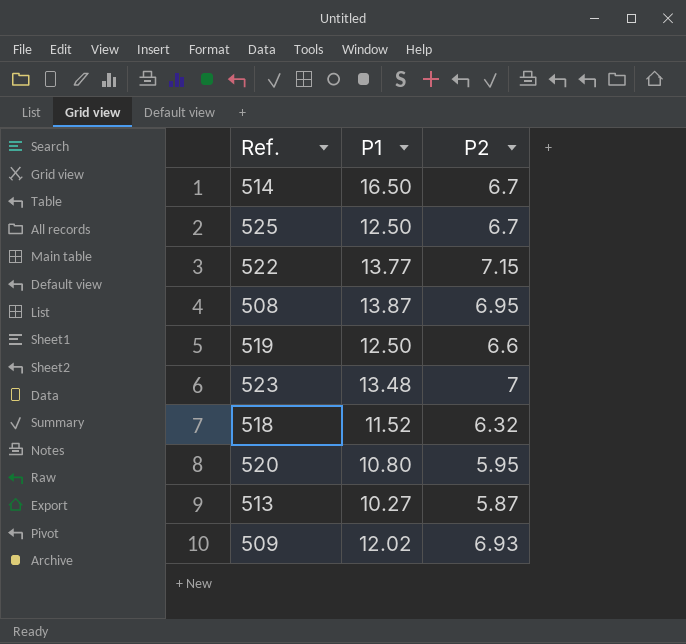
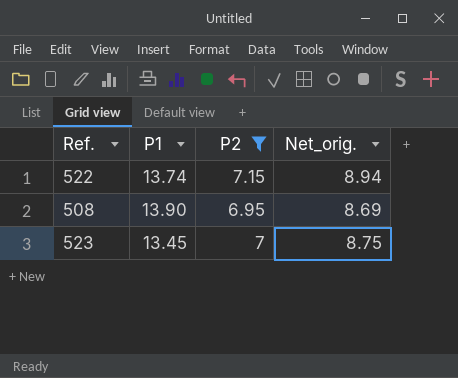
filter: none -> P2 >= 6.95
column Net_orig. | formula: none -> [P2] * 1.25
522 | P1: 13.77 -> 13.74
508 | P1: 13.87 -> 13.90
523 | P1: 13.48 -> 13.45

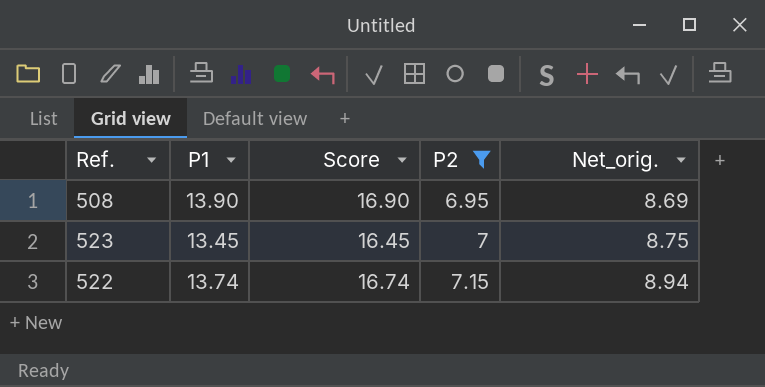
row order: none -> P2 ascending
column Score | formula: none -> [P1] + 3

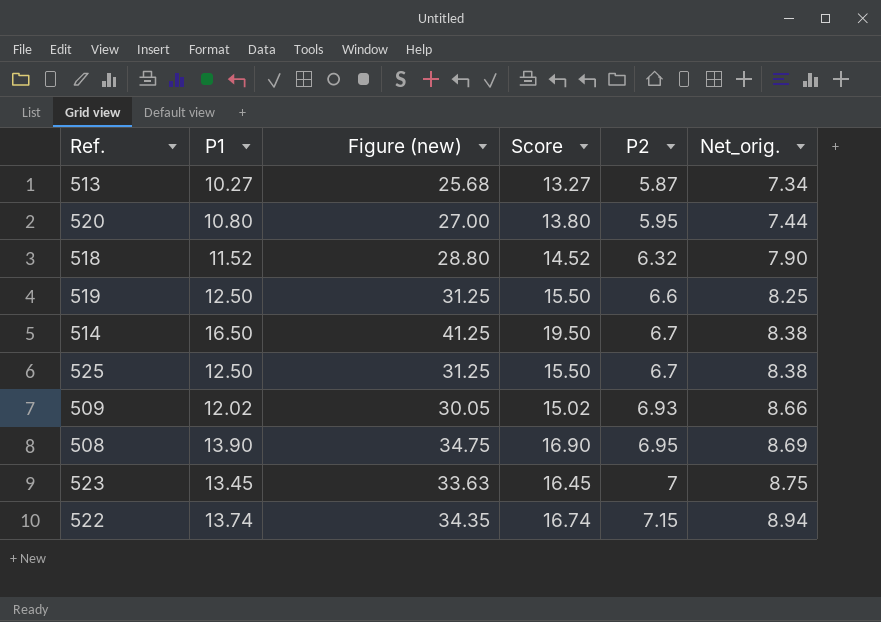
filter: P2 >= 6.95 -> none
column Figure (new) | formula: none -> [P1] * 2.5

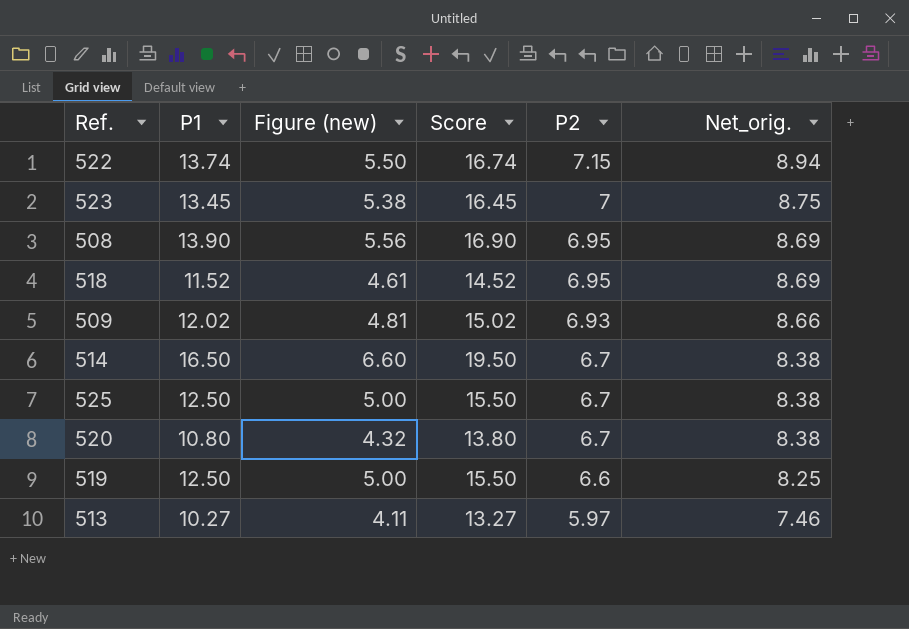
row order: P2 ascending -> P2 descending
column Figure (new) | formula: [P1] * 2.5 -> [P1] * 0.4
518 | P2: 6.32 -> 6.95
518 | Net_orig.: 7.90 -> 8.69
520 | P2: 5.95 -> 6.7
520 | Net_orig.: 7.44 -> 8.38
513 | P2: 5.87 -> 5.97
513 | Net_orig.: 7.34 -> 7.46

